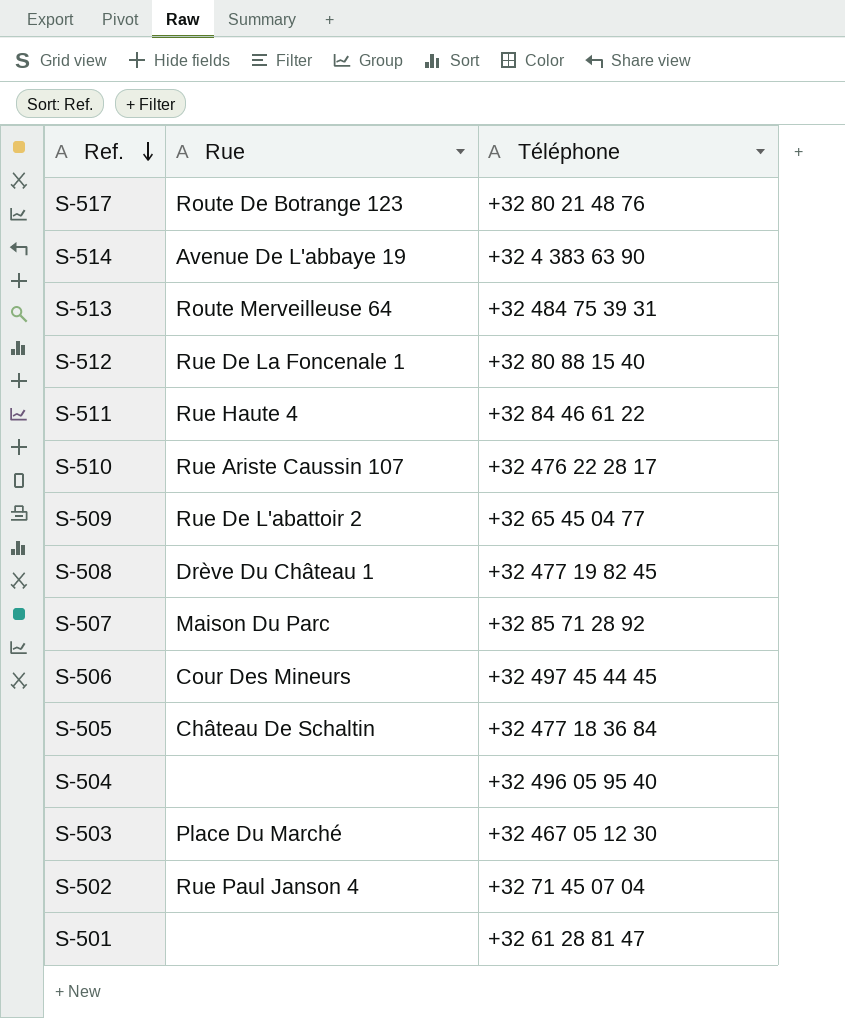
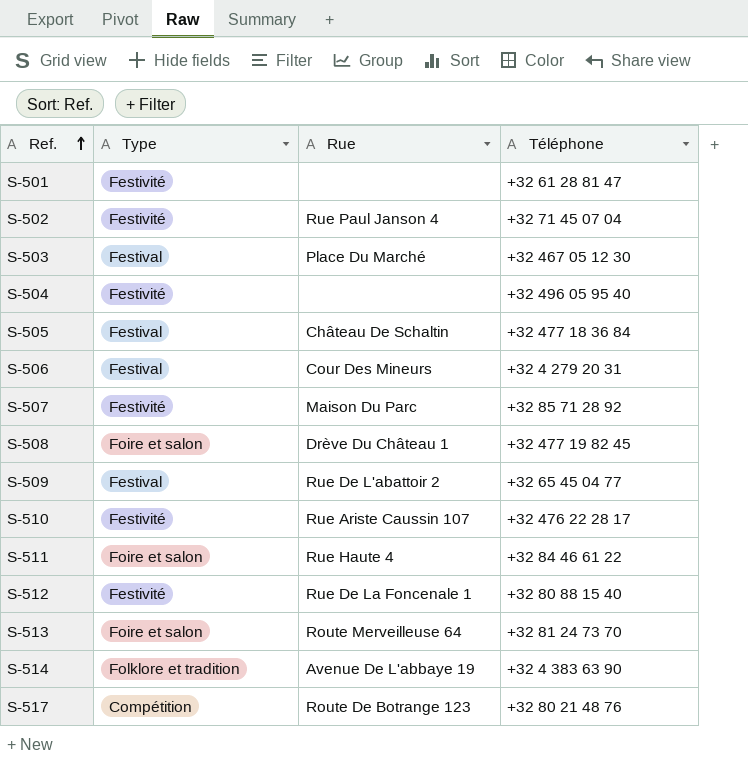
row order: Ref. descending -> Ref. ascending
column Type | position: none -> 2
S-506 | Téléphone: +32 497 45 44 45 -> +32 4 279 20 31
S-513 | Téléphone: +32 484 75 39 31 -> +32 81 24 73 70

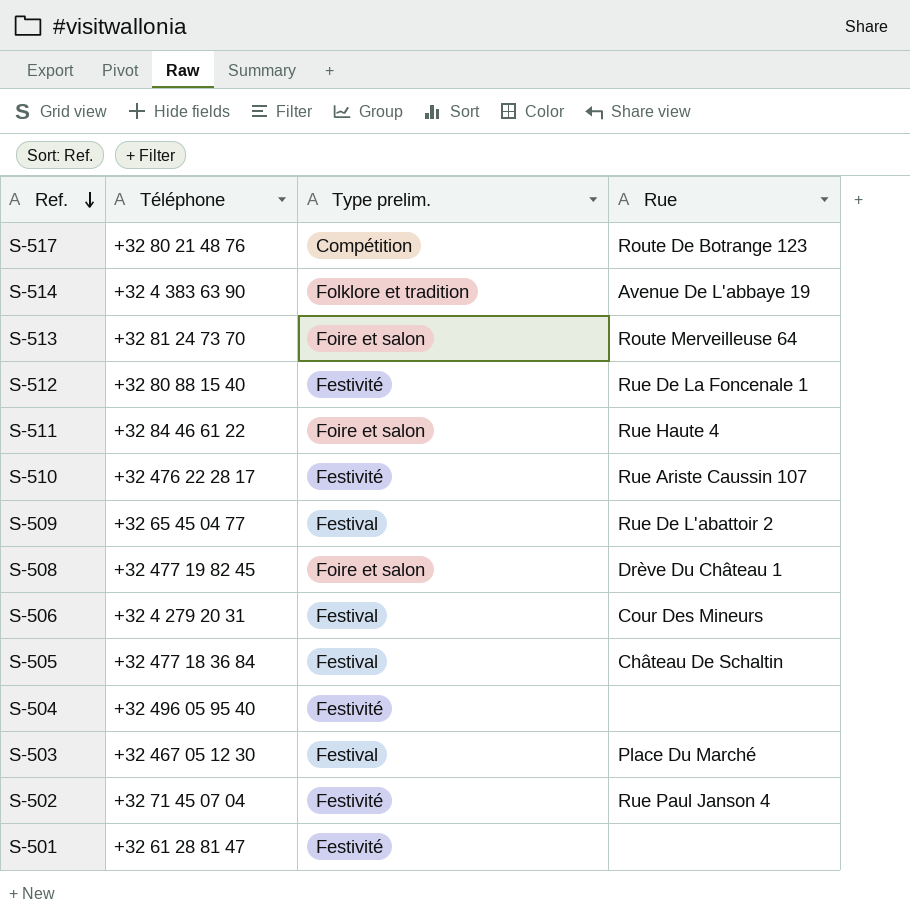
row order: Ref. ascending -> Ref. descending
column Téléphone | position: 4 -> 2
column name: Type -> Type prelim.
row S-507: Festivité | Maison Du Parc | +32 85 71 28 92 -> none

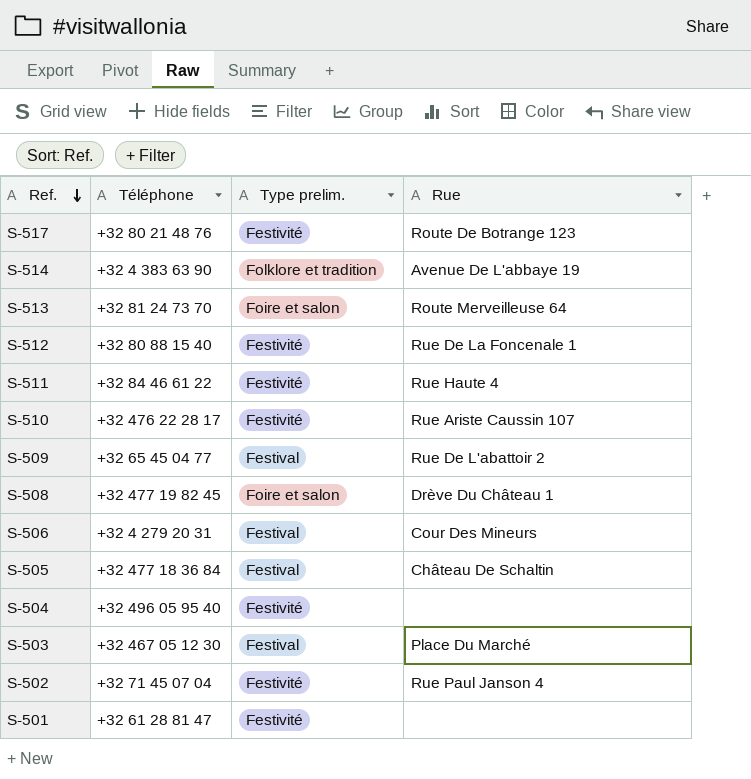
S-517 | Type prelim.: Compétition -> Festivité
S-511 | Type prelim.: Foire et salon -> Festivité

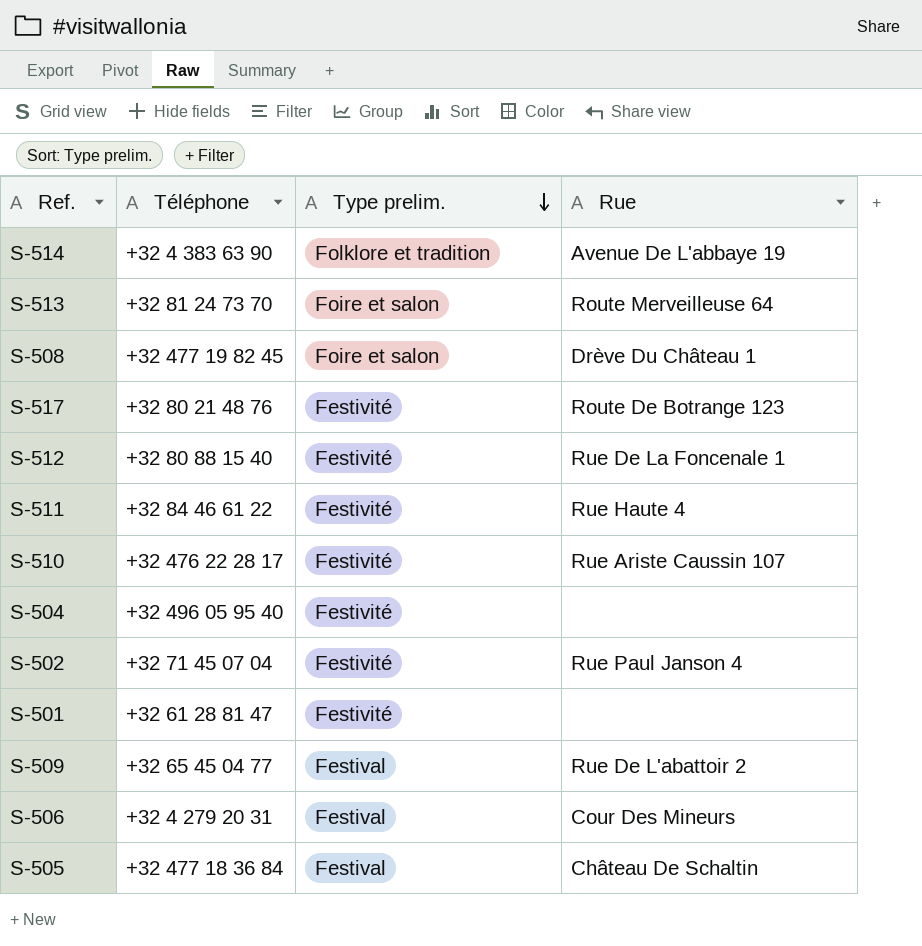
row order: Ref. descending -> Type prelim. descending
row S-503: +32 467 05 12 30 | Festival | Place Du Marché -> none

